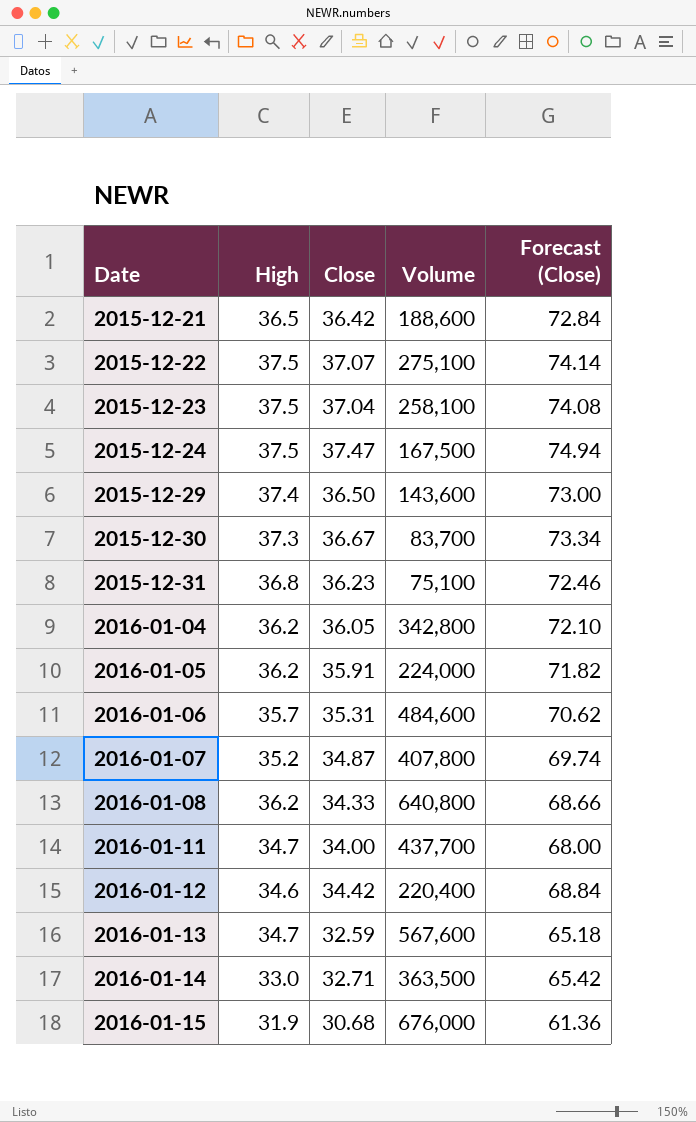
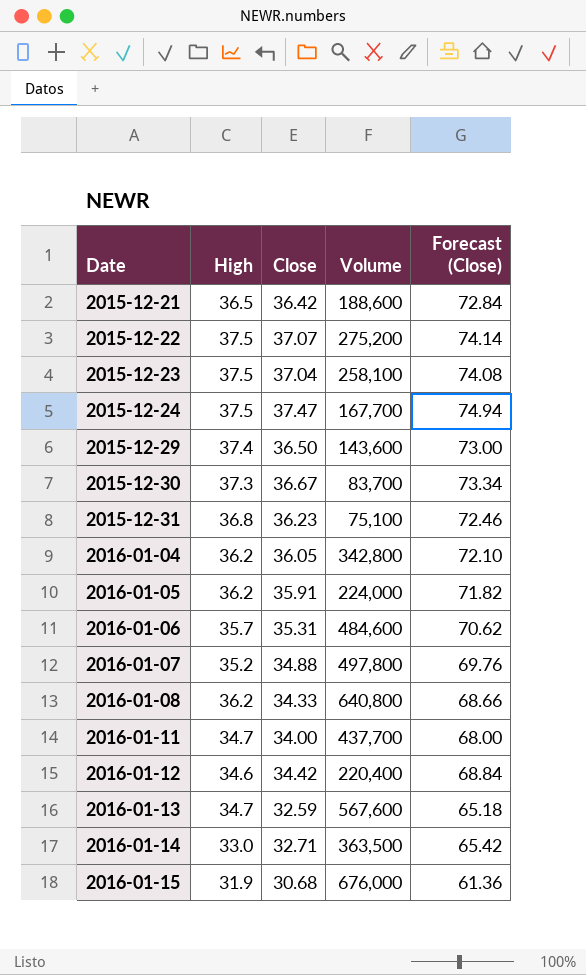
2015-12-22 | Volume: 275,100 -> 275,200
2015-12-24 | Volume: 167,500 -> 167,700
2016-01-07 | Close: 34.87 -> 34.88
2016-01-07 | Volume: 407,800 -> 497,800
2016-01-07 | Forecast (Close): 69.74 -> 69.76

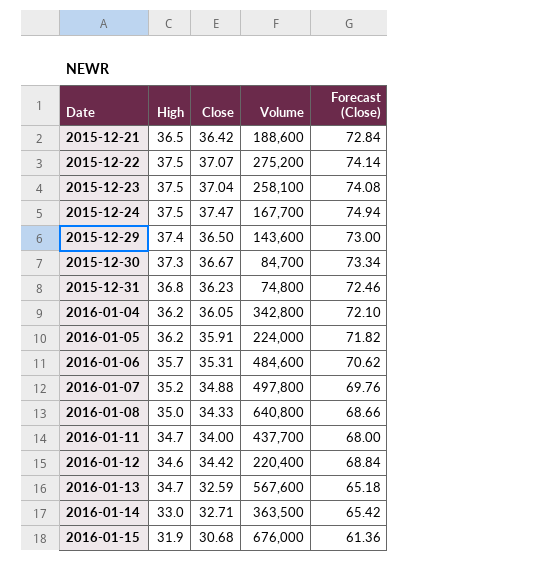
2015-12-30 | Volume: 83,700 -> 84,700
2015-12-31 | Volume: 75,100 -> 74,800
2016-01-08 | High: 36.2 -> 35.0

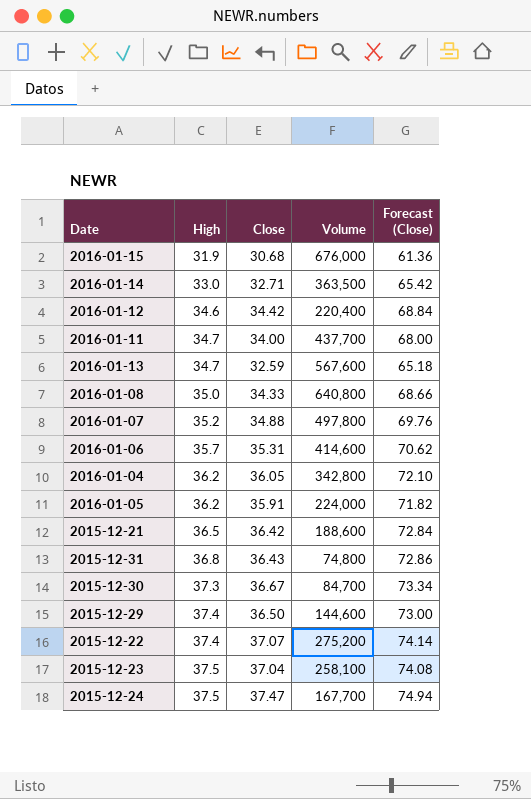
row order: Date ascending -> High ascending
2016-01-06 | Volume: 484,600 -> 414,600
2015-12-31 | Close: 36.23 -> 36.43
2015-12-31 | Forecast (Close): 72.46 -> 72.86
2015-12-29 | Volume: 143,600 -> 144,600
2015-12-22 | High: 37.5 -> 37.4

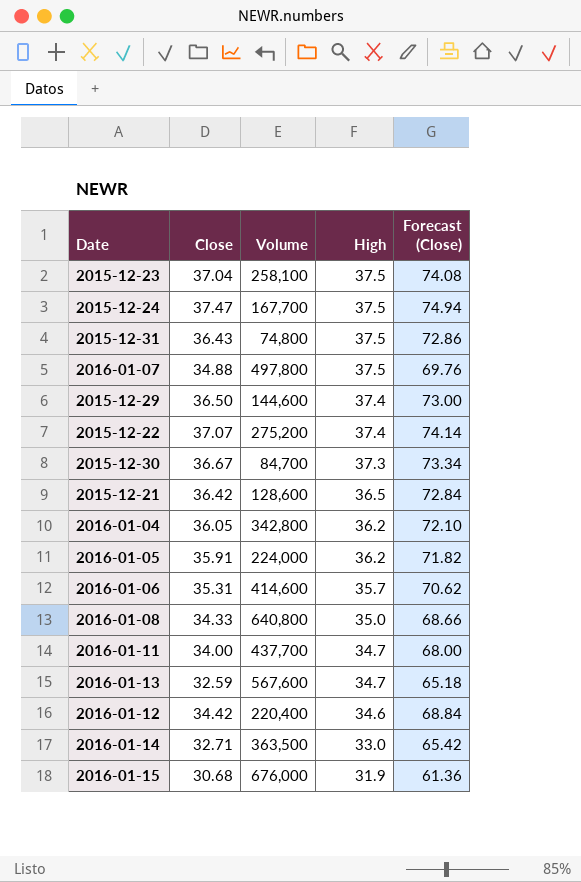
row order: High ascending -> High descending
column High | position: 2 -> 4
2015-12-31 | High: 36.8 -> 37.5
2016-01-07 | High: 35.2 -> 37.5
2015-12-21 | Volume: 188,600 -> 128,600

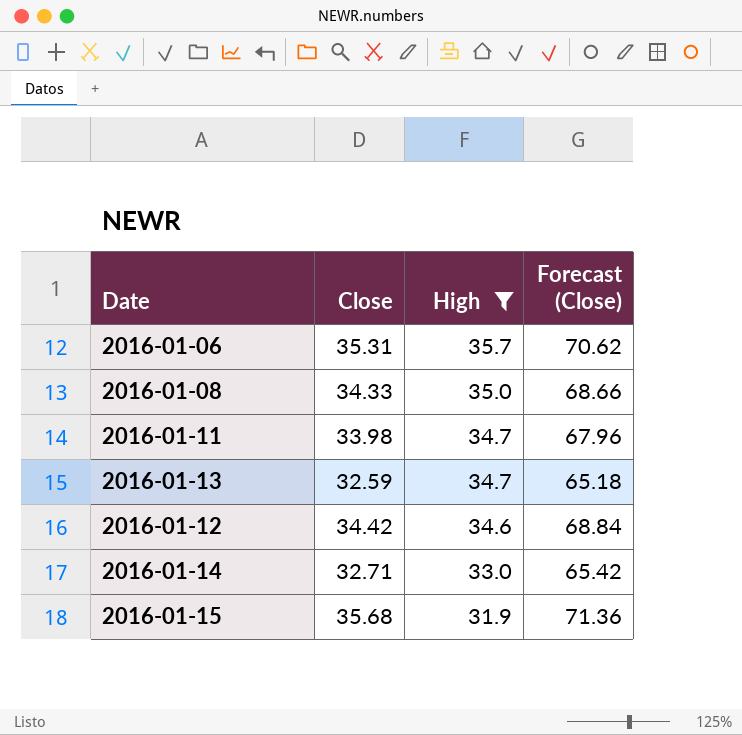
filter: none -> High <= 35.7
column Volume | position: 3 -> none
2016-01-11 | Close: 34.00 -> 33.98
2016-01-11 | Forecast (Close): 68.00 -> 67.96
2016-01-15 | Close: 30.68 -> 35.68
2016-01-15 | Forecast (Close): 61.36 -> 71.36

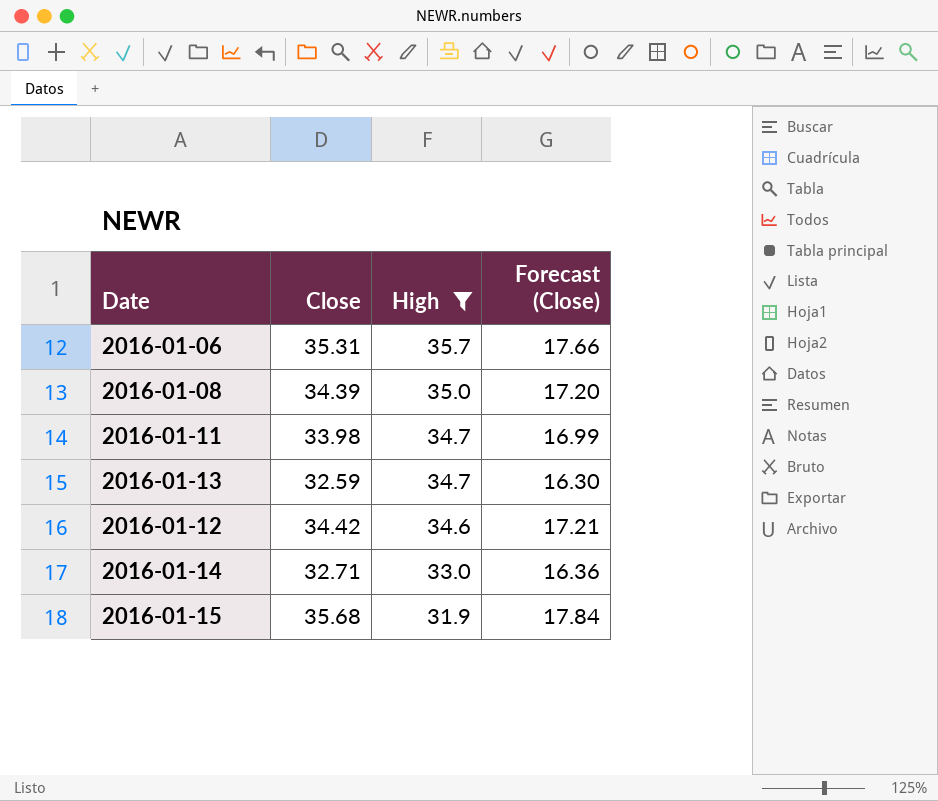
column Forecast (Close) | formula: [Close] * 2 -> [Close] * 0.5
2016-01-08 | Close: 34.33 -> 34.39

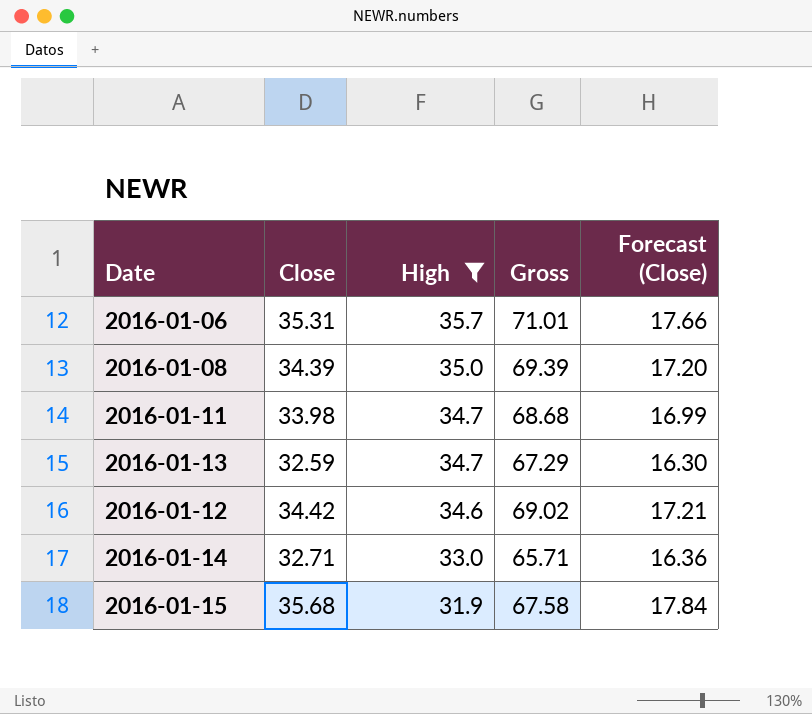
column Gross | formula: none -> [Close] + [High]

